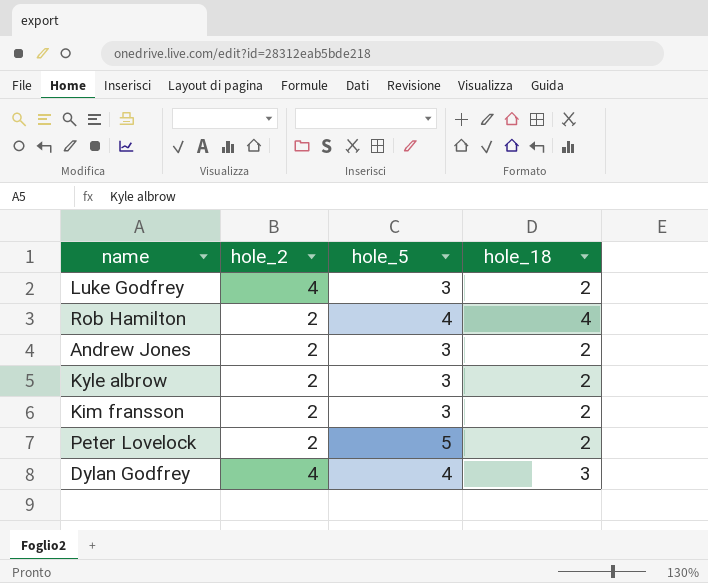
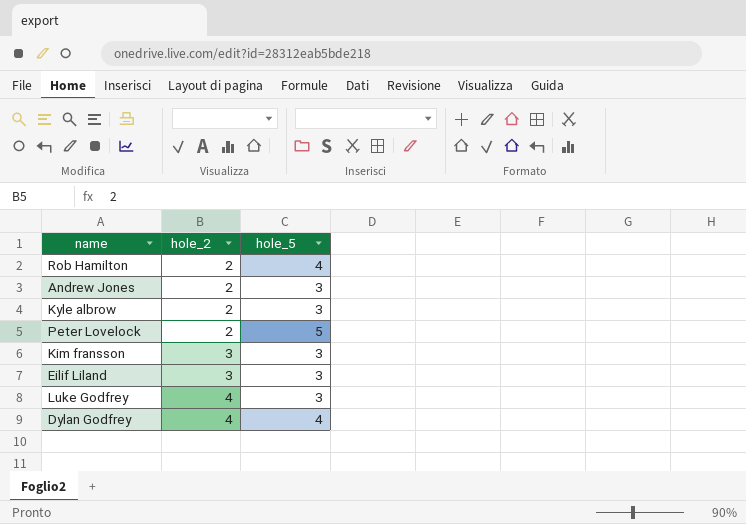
row order: none -> hole_2 ascending
column hole_18 | position: 4 -> none
Kim fransson | hole_2: 2 -> 3
row Eilif Liland: none -> 3 | 3

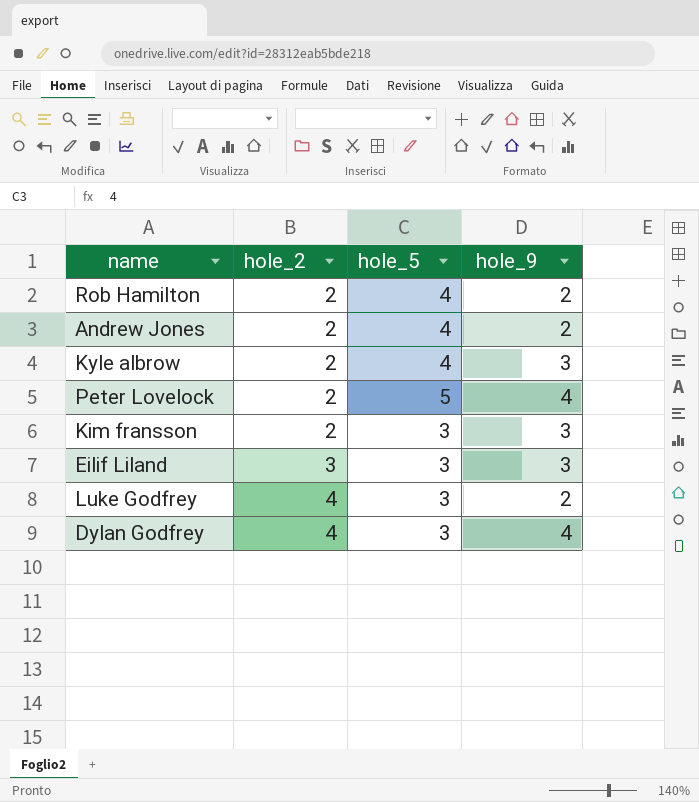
column hole_9 | position: none -> 4
Andrew Jones | hole_5: 3 -> 4
Kyle albrow | hole_5: 3 -> 4
Kim fransson | hole_2: 3 -> 2
Dylan Godfrey | hole_5: 4 -> 3

